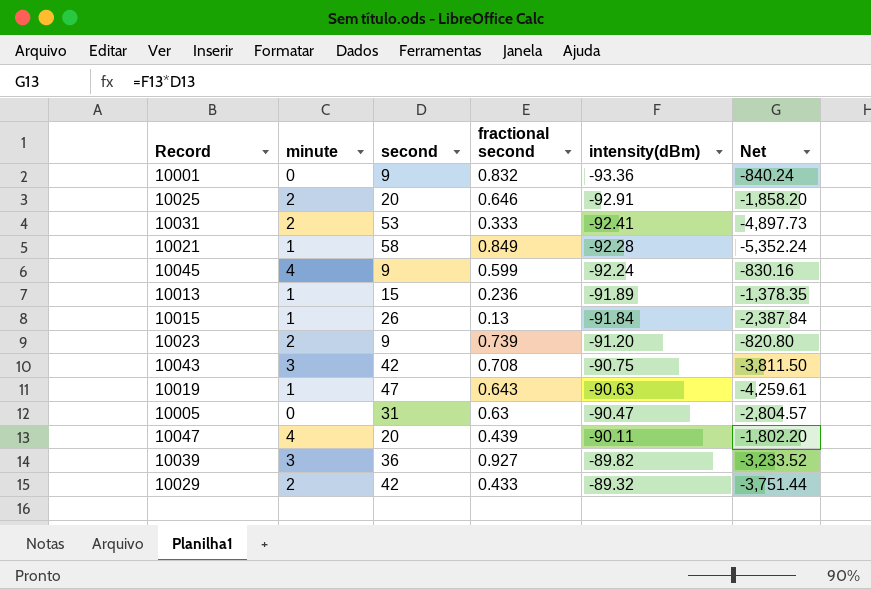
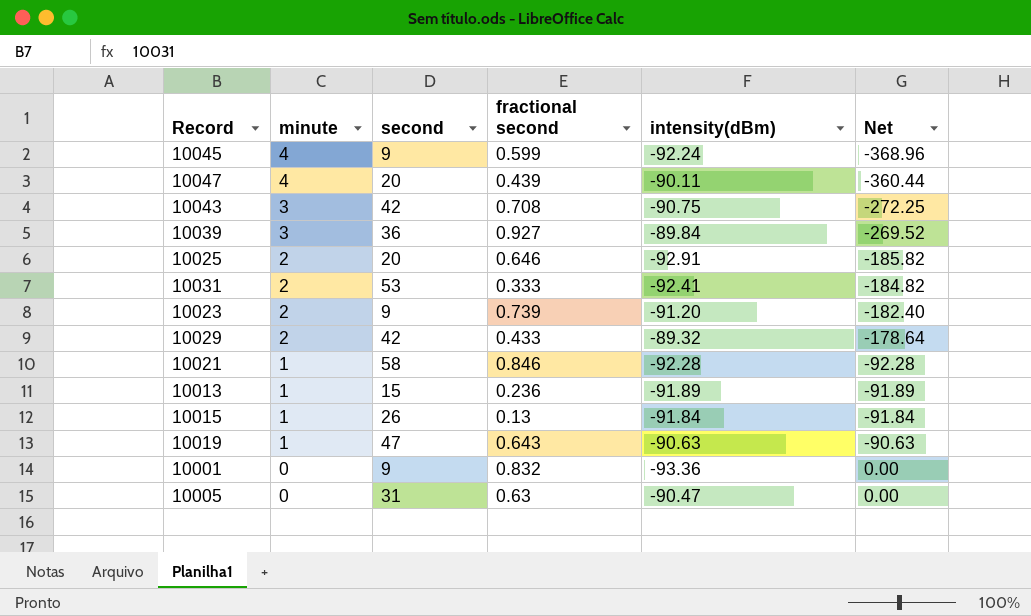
row order: intensity(dBm) ascending -> minute descending
column Net | formula: [second] * [intensity(dBm)] -> [minute] * [intensity(dBm)]
10039 | intensity(dBm): -89.82 -> -89.84
10021 | fractional second: 0.849 -> 0.846

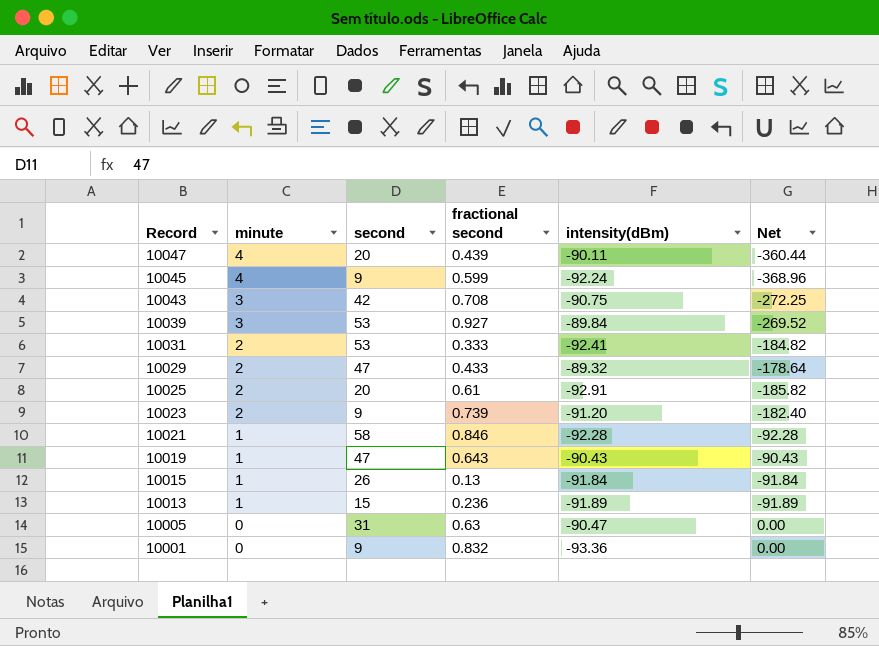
row order: minute descending -> Record descending
10039 | second: 36 -> 53
10029 | second: 42 -> 47
10025 | fractional second: 0.646 -> 0.61
10019 | intensity(dBm): -90.63 -> -90.43
10019 | Net: -90.63 -> -90.43

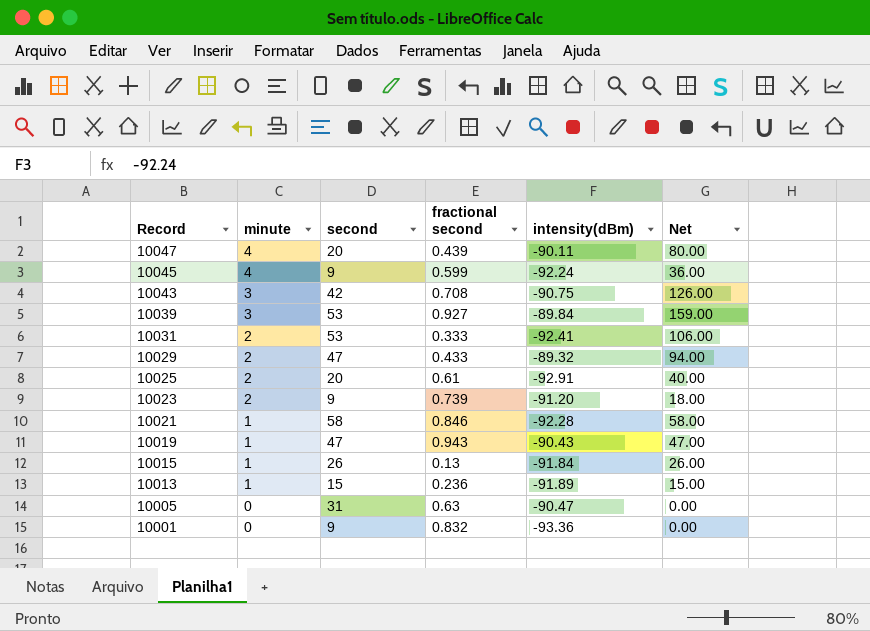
column Net | formula: [minute] * [intensity(dBm)] -> [minute] * [second]
10019 | fractional second: 0.643 -> 0.943

